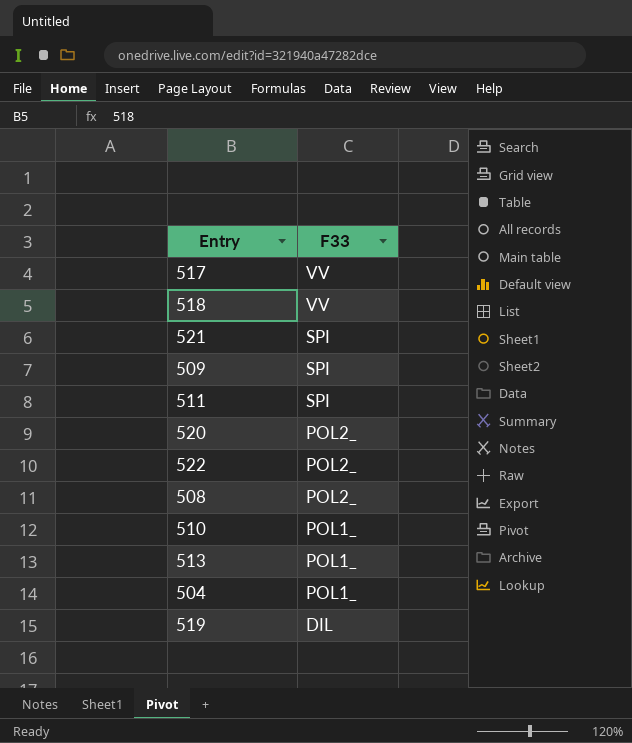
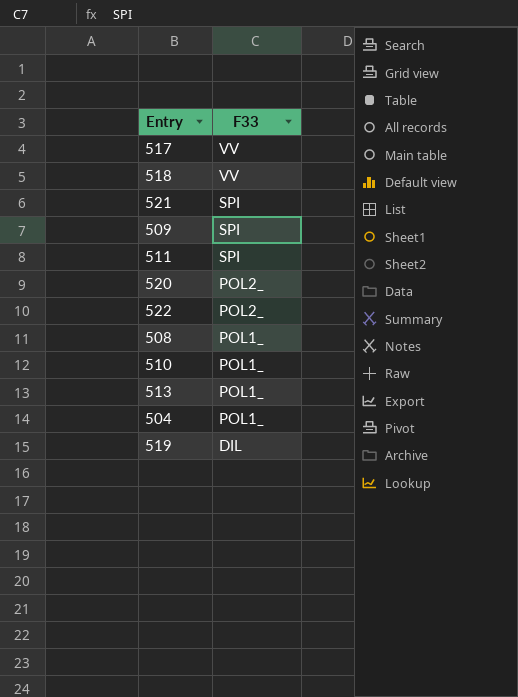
508 | F33: POL2_ -> POL1_

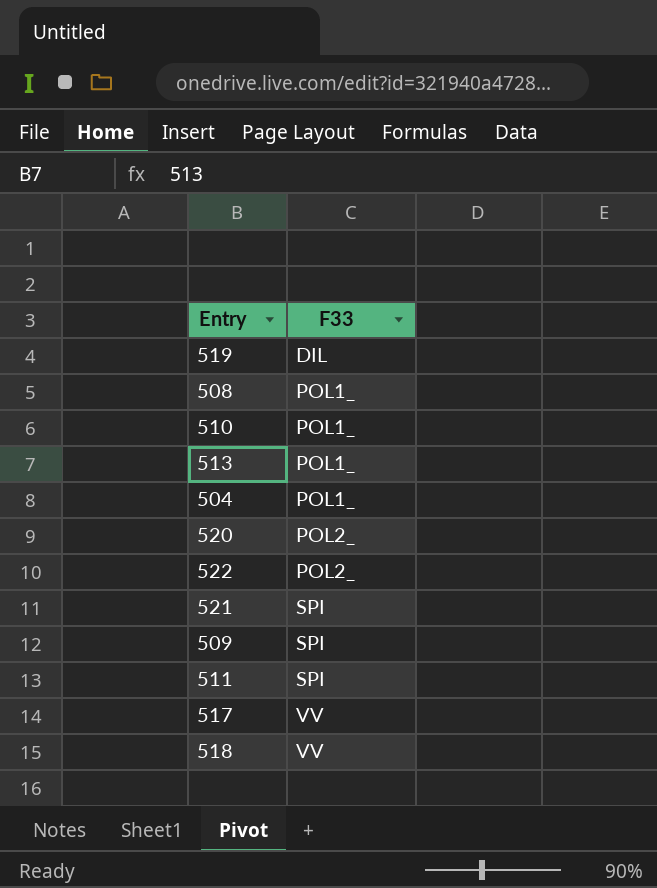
row order: F33 descending -> F33 ascending

